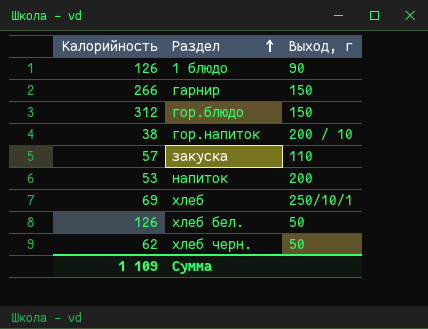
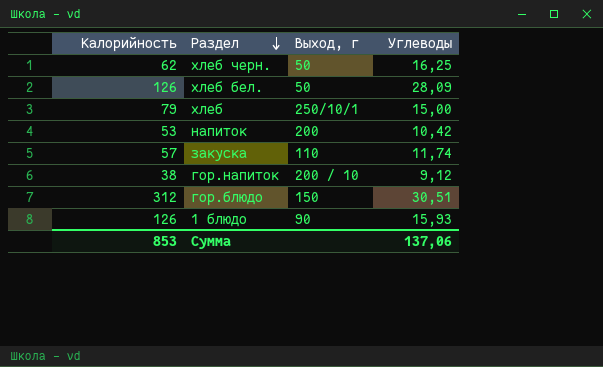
row order: Раздел ascending -> Раздел descending
column Углеводы | position: none -> 4
row гарнир: 266 | 150 -> none
хлеб | Калорийность: 69 -> 79
Сумма | Калорийность: 1 109 -> 853

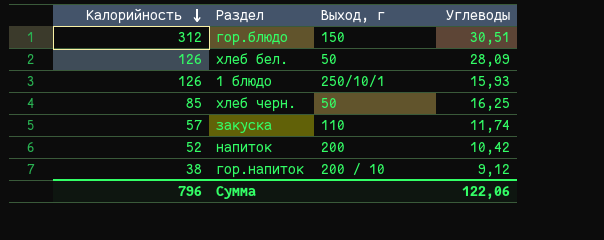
row order: Раздел descending -> Калорийность descending
row хлеб: 79 | 250/10/1 | 15,00 -> none
1 блюдо | Выход, г: 90 -> 250/10/1
хлеб черн. | Калорийность: 62 -> 85
напиток | Калорийность: 53 -> 52
Сумма | Калорийность: 853 -> 796
Сумма | Углеводы: 137,06 -> 122,06

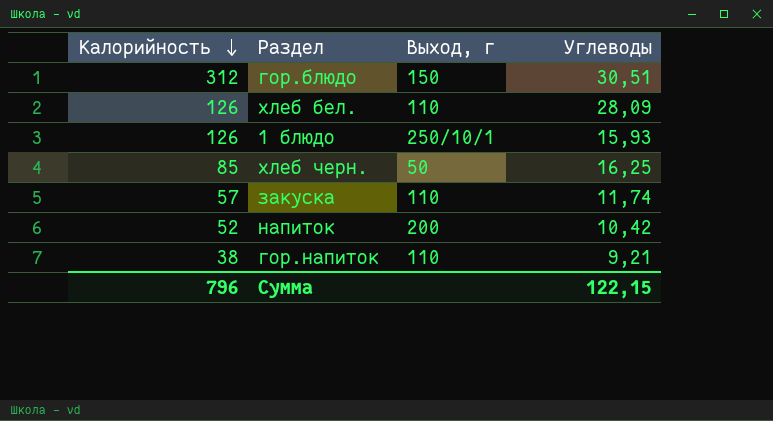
хлеб бел. | Выход, г: 50 -> 110
гор.напиток | Выход, г: 200 / 10 -> 110
гор.напиток | Углеводы: 9,12 -> 9,21
Сумма | Углеводы: 122,06 -> 122,15

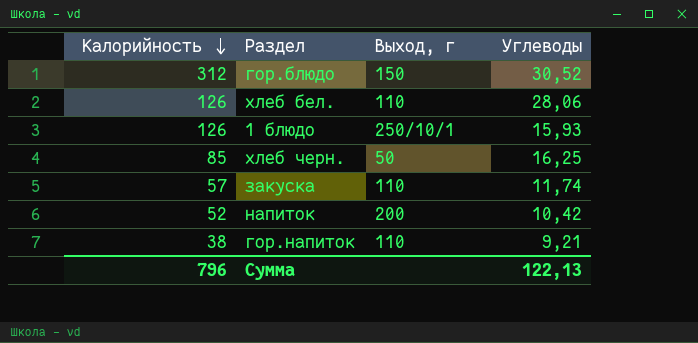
гор.блюдо | Углеводы: 30,51 -> 30,52
хлеб бел. | Углеводы: 28,09 -> 28,06
Сумма | Углеводы: 122,15 -> 122,13

